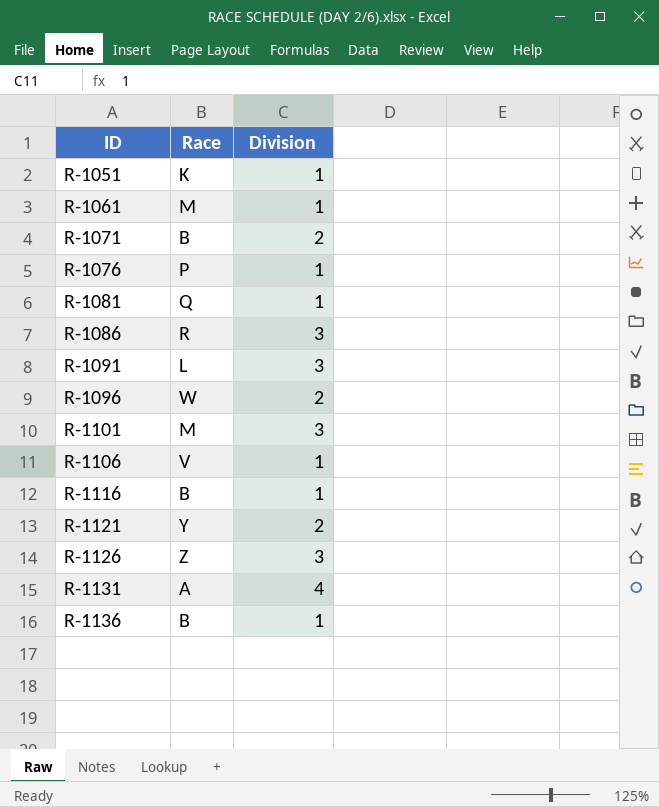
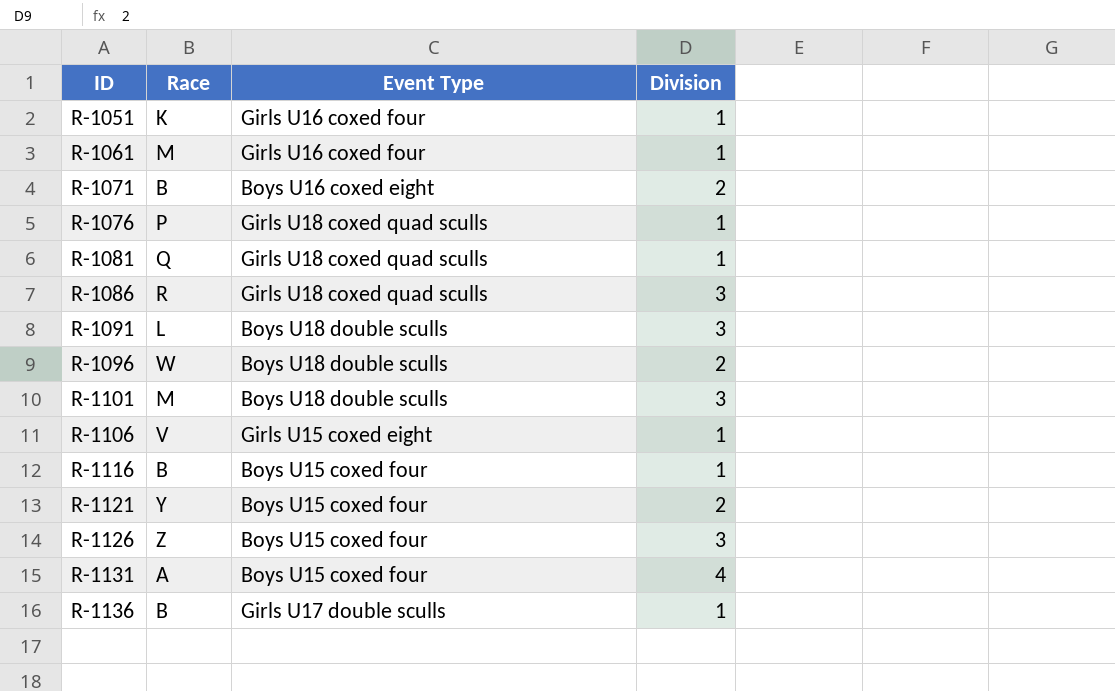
column Event Type | position: none -> 3

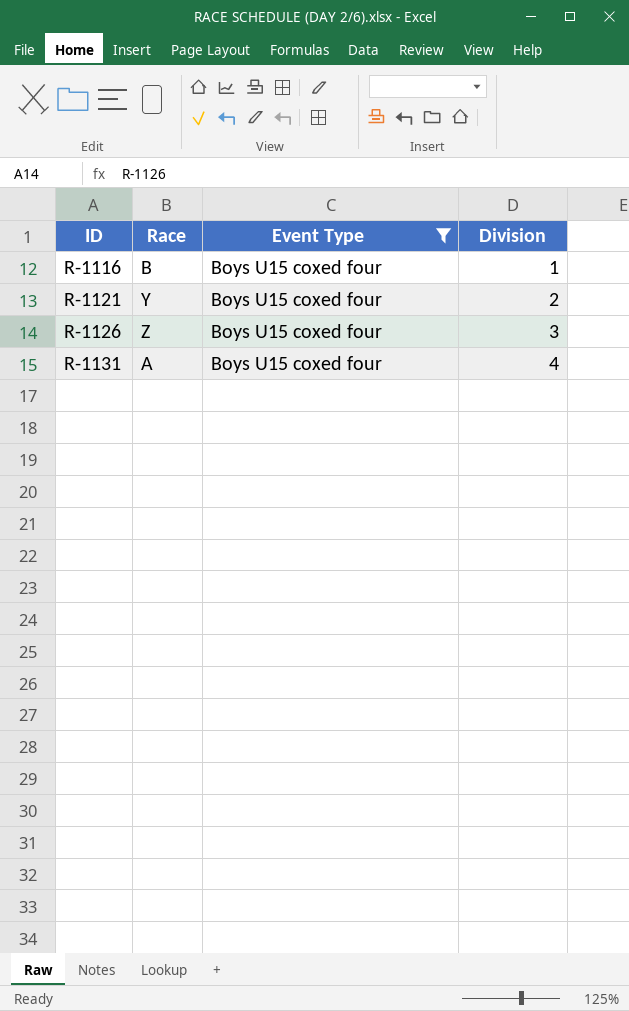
filter: none -> Event Type = Boys U15 coxed four

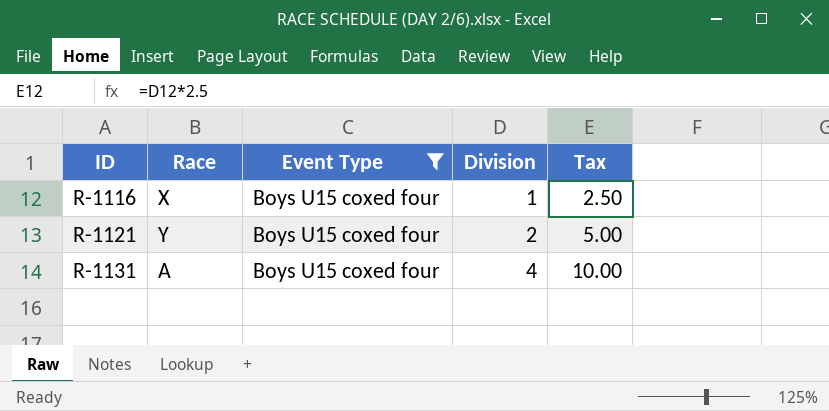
column Tax | formula: none -> [Division] * 2.5
row R-1126: Z | Boys U15 coxed four | 3 -> none
R-1116 | Race: B -> X

